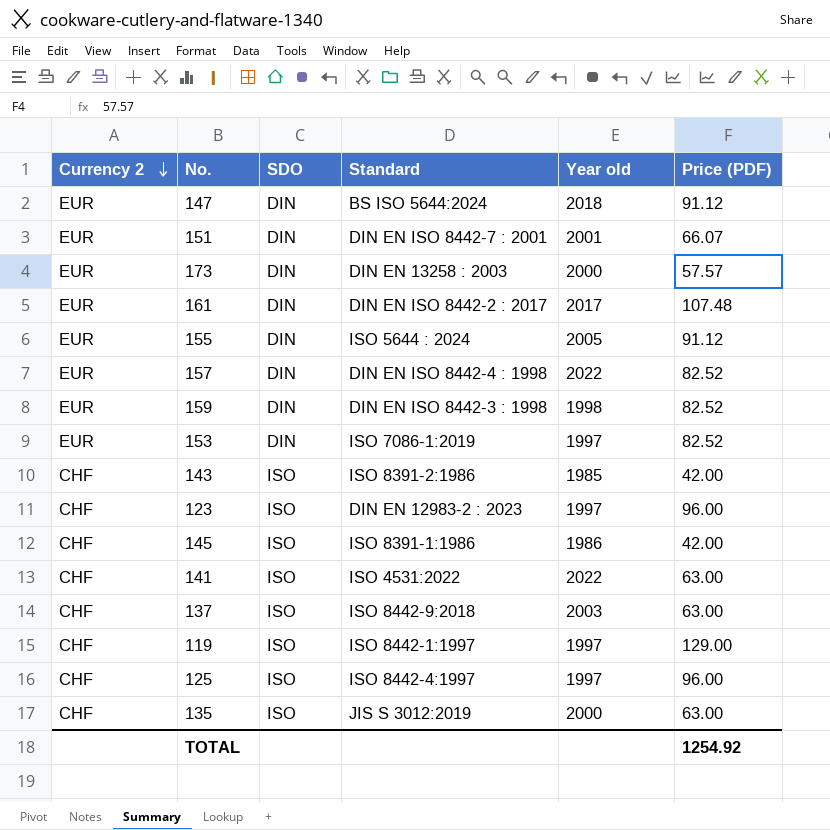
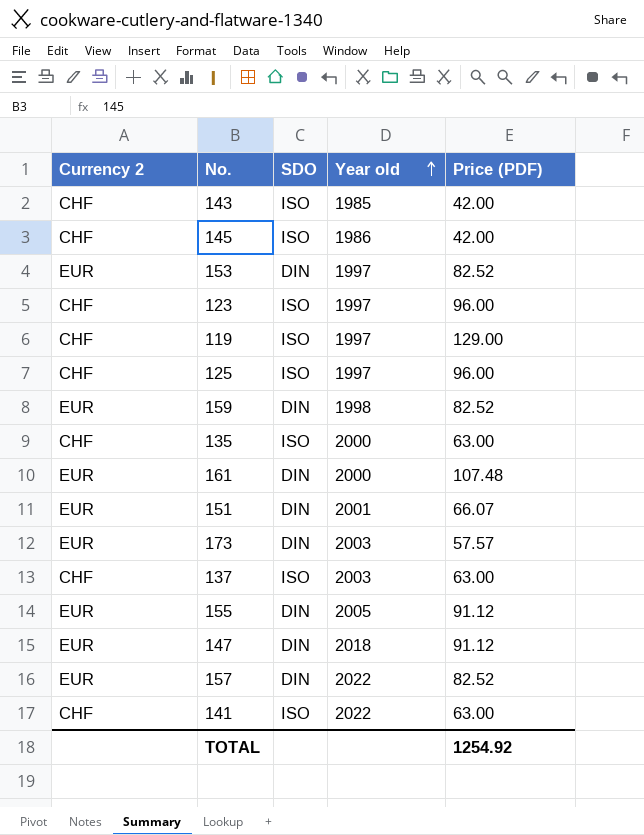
row order: Currency 2 descending -> Year old ascending
column Standard | position: 4 -> none
161 | Year old: 2017 -> 2000
173 | Year old: 2000 -> 2003

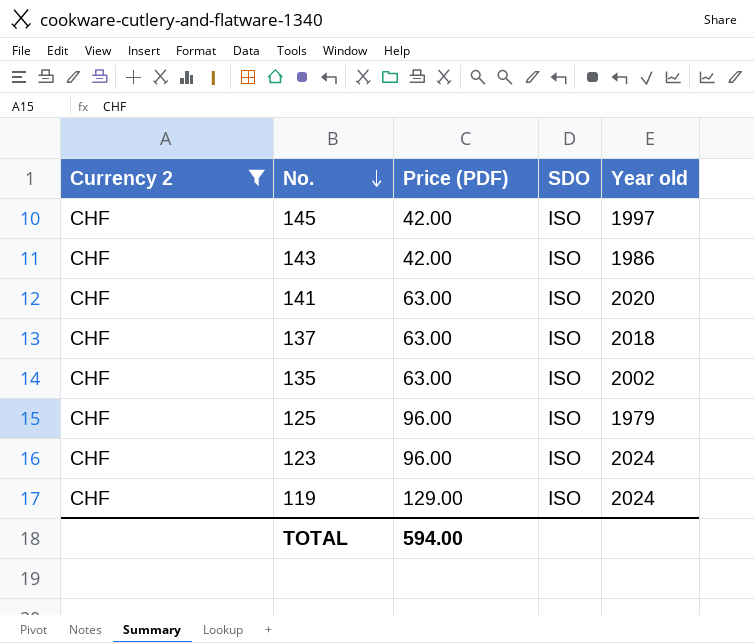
filter: none -> Currency 2 = CHF
row order: Year old ascending -> No. descending
column Price (PDF) | position: 5 -> 3
145 | Year old: 1986 -> 1997
143 | Year old: 1985 -> 1986
141 | Year old: 2022 -> 2020
137 | Year old: 2003 -> 2018
135 | Year old: 2000 -> 2002
125 | Year old: 1997 -> 1979
123 | Year old: 1997 -> 2024
119 | Year old: 1997 -> 2024
TOTAL | Price (PDF): 1254.92 -> 594.00

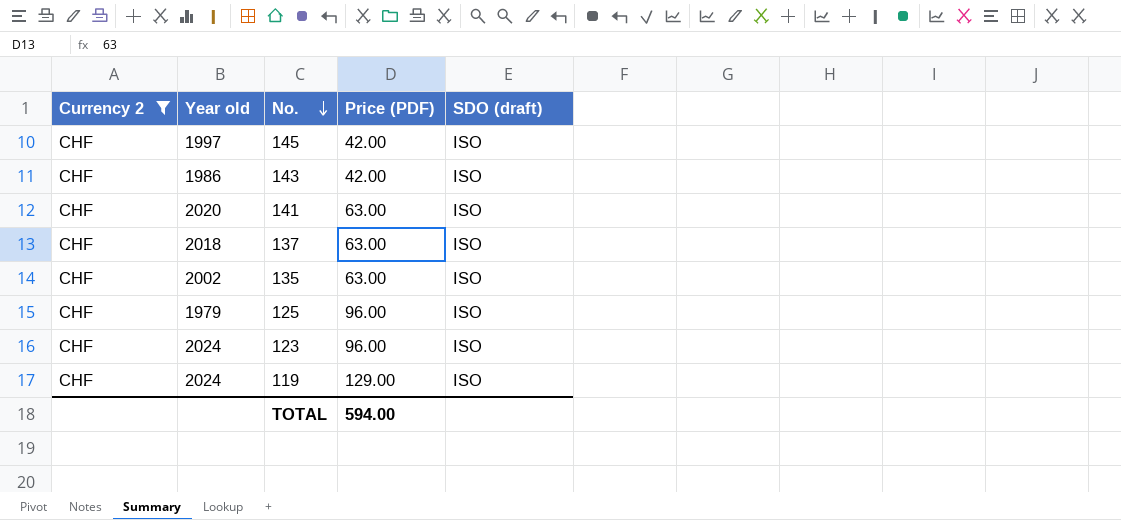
column Year old | position: 5 -> 2
column name: SDO -> SDO (draft)

